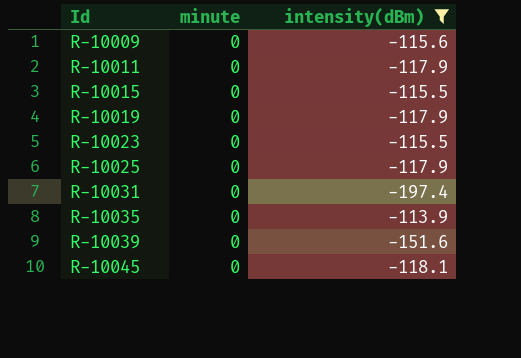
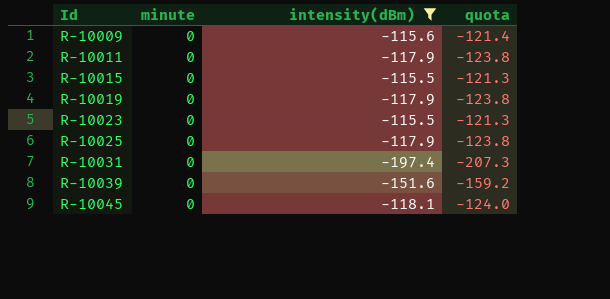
column quota | formula: none -> [intensity(dBm)] * 1.05
row R-10035: 0 | -113.9 -> none

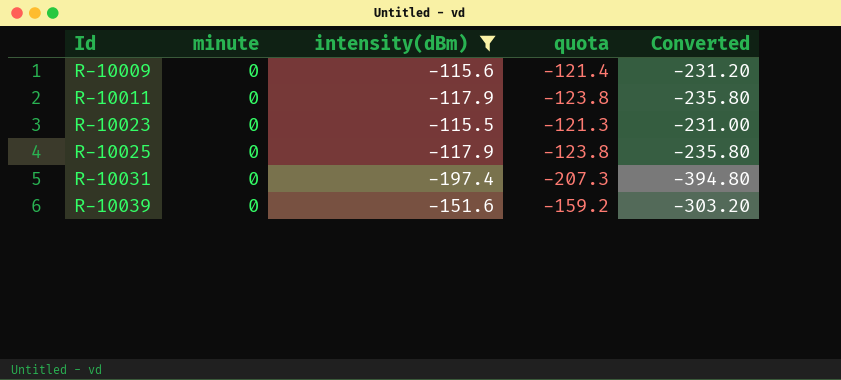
column Converted | formula: none -> [intensity(dBm)] * 2
row R-10015: 0 | -115.5 | -121.3 -> none
row R-10019: 0 | -117.9 | -123.8 -> none
row R-10045: 0 | -118.1 | -124.0 -> none

